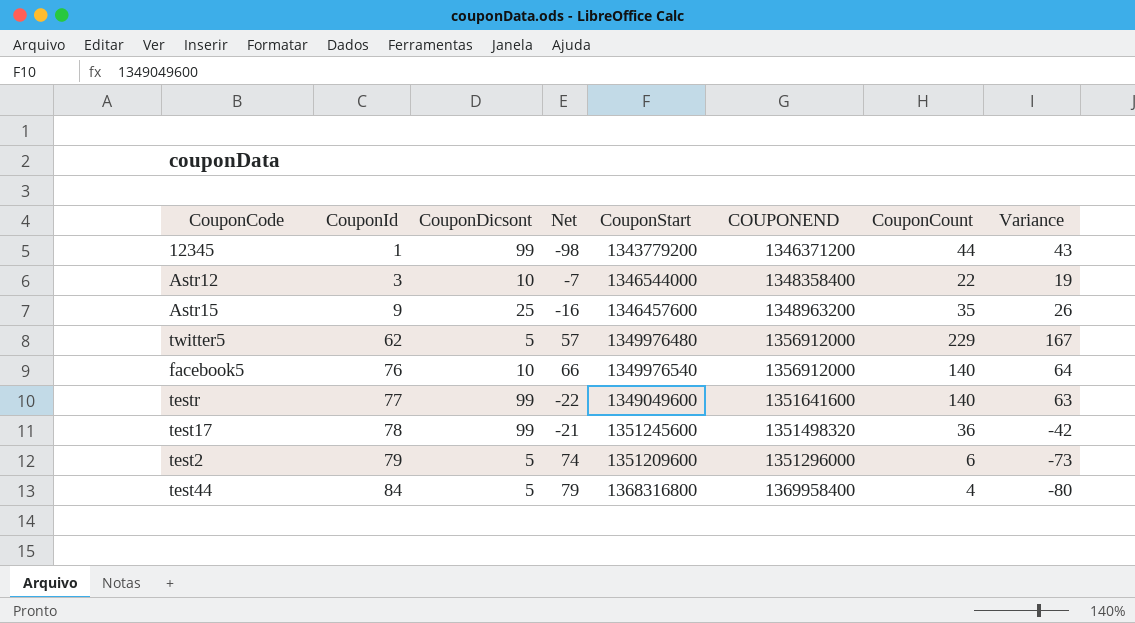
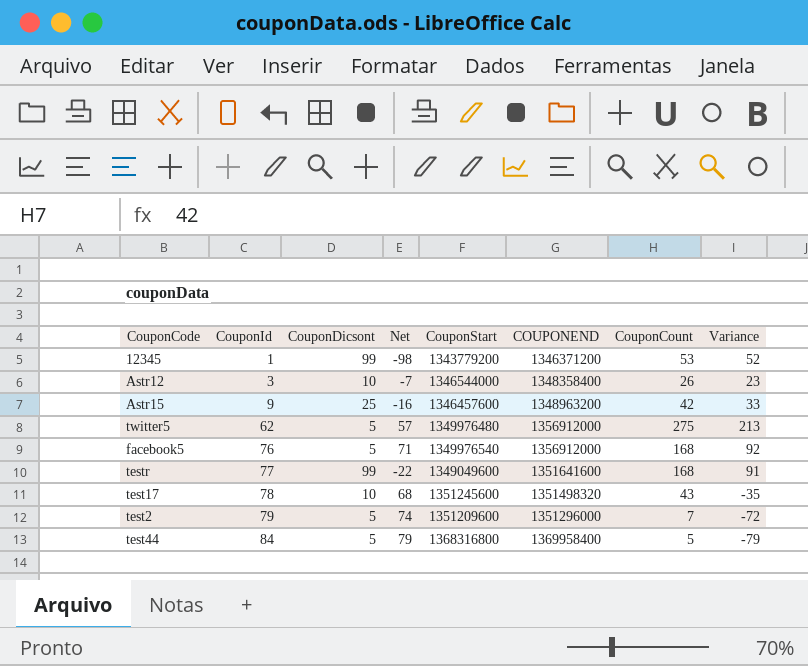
12345 | CouponCount: 44 -> 53
12345 | Variance: 43 -> 52
Astr12 | CouponCount: 22 -> 26
Astr12 | Variance: 19 -> 23
Astr15 | CouponCount: 35 -> 42
Astr15 | Variance: 26 -> 33
twitter5 | CouponCount: 229 -> 275
twitter5 | Variance: 167 -> 213
facebook5 | CouponDicsont: 10 -> 5
facebook5 | Net: 66 -> 71
facebook5 | CouponCount: 140 -> 168
facebook5 | Variance: 64 -> 92
testr | CouponCount: 140 -> 168
testr | Variance: 63 -> 91
test17 | CouponDicsont: 99 -> 10
test17 | Net: -21 -> 68
test17 | CouponCount: 36 -> 43
test17 | Variance: -42 -> -35
test2 | CouponCount: 6 -> 7
test2 | Variance: -73 -> -72
test44 | CouponCount: 4 -> 5
test44 | Variance: -80 -> -79

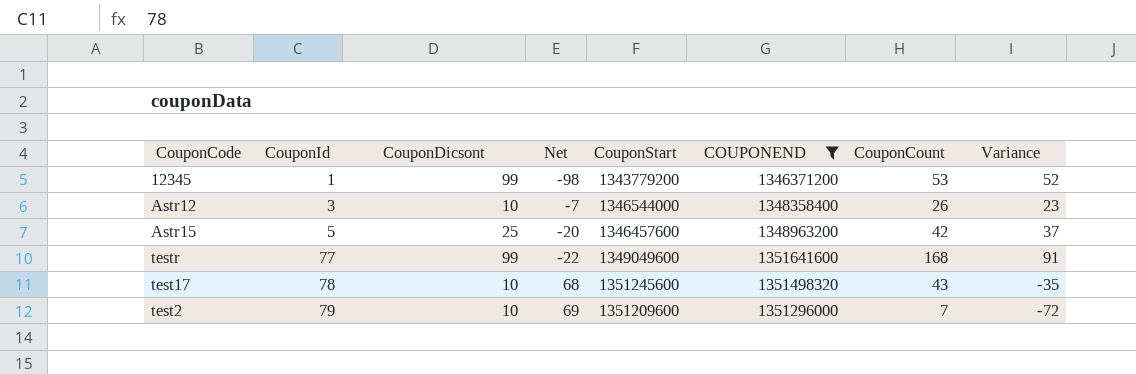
filter: none -> COUPONEND <= 1351641600
Astr15 | CouponId: 9 -> 5
Astr15 | Net: -16 -> -20
Astr15 | Variance: 33 -> 37
test2 | CouponDicsont: 5 -> 10
test2 | Net: 74 -> 69

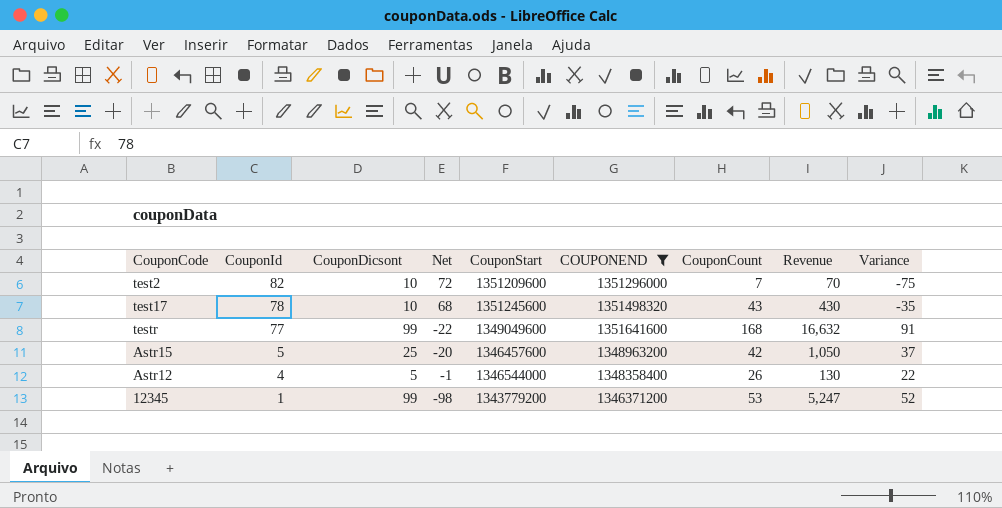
row order: CouponId ascending -> CouponId descending
column Revenue | formula: none -> [CouponDicsont] * [CouponCount]
test2 | CouponId: 79 -> 82
test2 | Net: 69 -> 72
test2 | Variance: -72 -> -75
Astr12 | CouponId: 3 -> 4
Astr12 | CouponDicsont: 10 -> 5
Astr12 | Net: -7 -> -1
Astr12 | Variance: 23 -> 22

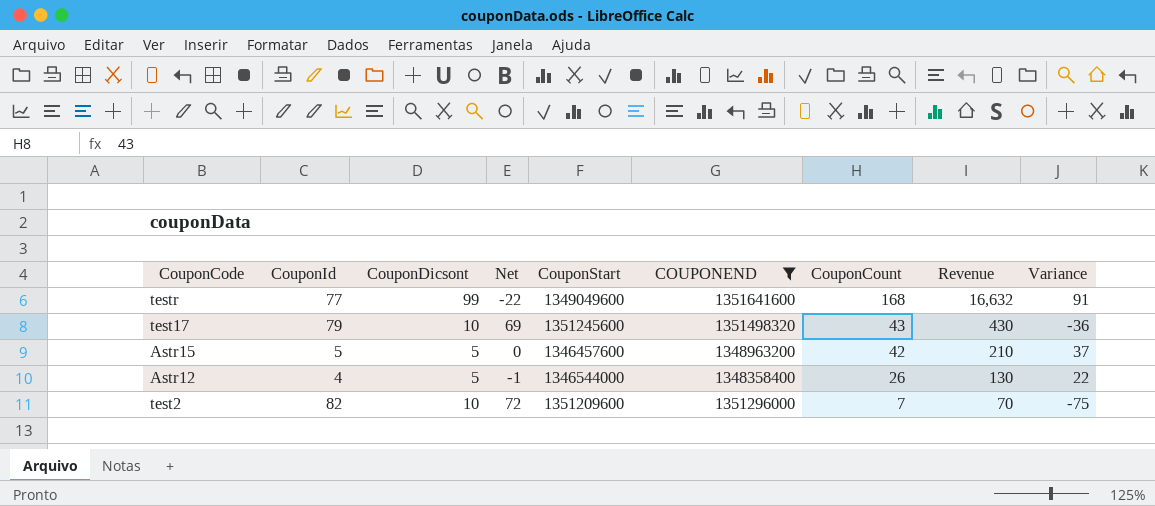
row order: CouponId descending -> CouponCount descending
row 12345: 1 | 99 | -98 | 1343779200 | 1346371200 | 53 | 5,247 | 52 -> none
test17 | CouponId: 78 -> 79
test17 | Net: 68 -> 69
test17 | Variance: -35 -> -36
Astr15 | CouponDicsont: 25 -> 5
Astr15 | Net: -20 -> 0
Astr15 | Revenue: 1,050 -> 210

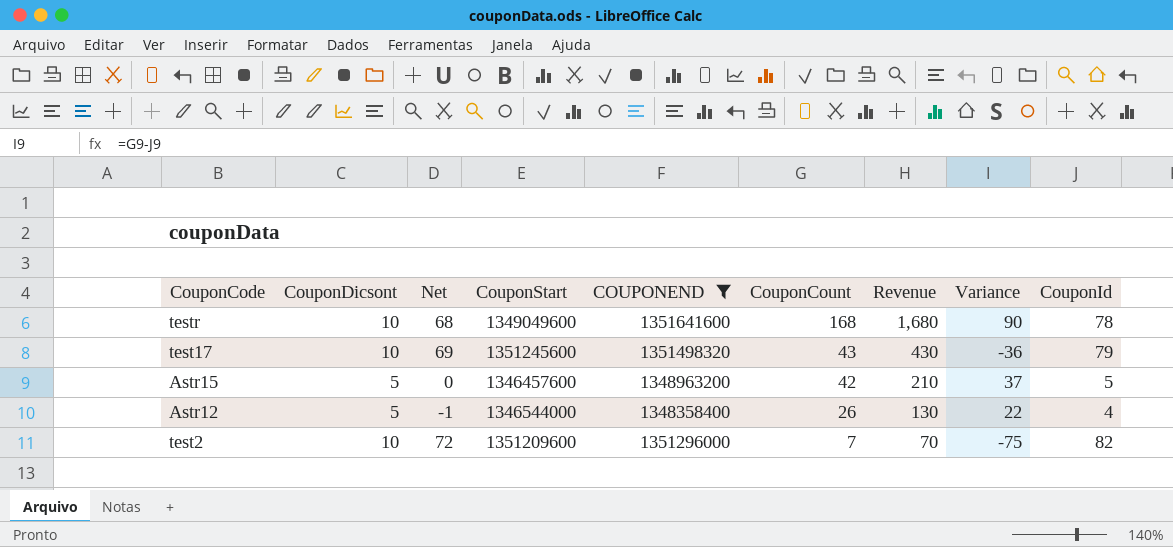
column CouponId | position: 2 -> 9
testr | CouponDicsont: 99 -> 10
testr | Net: -22 -> 68
testr | Revenue: 16,632 -> 1,680
testr | Variance: 91 -> 90
testr | CouponId: 77 -> 78

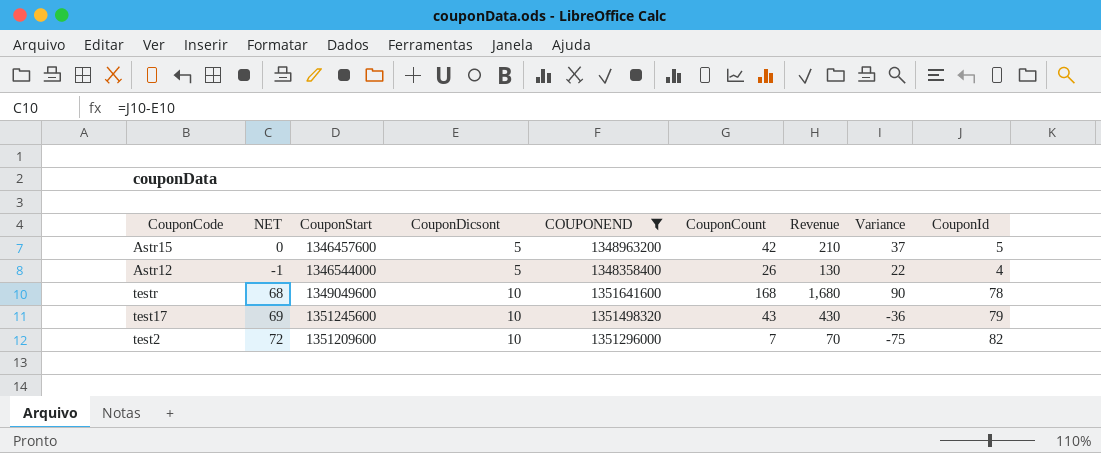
row order: CouponCount descending -> CouponDicsont ascending
column name: Net -> NET
column CouponDicsont | position: 2 -> 4

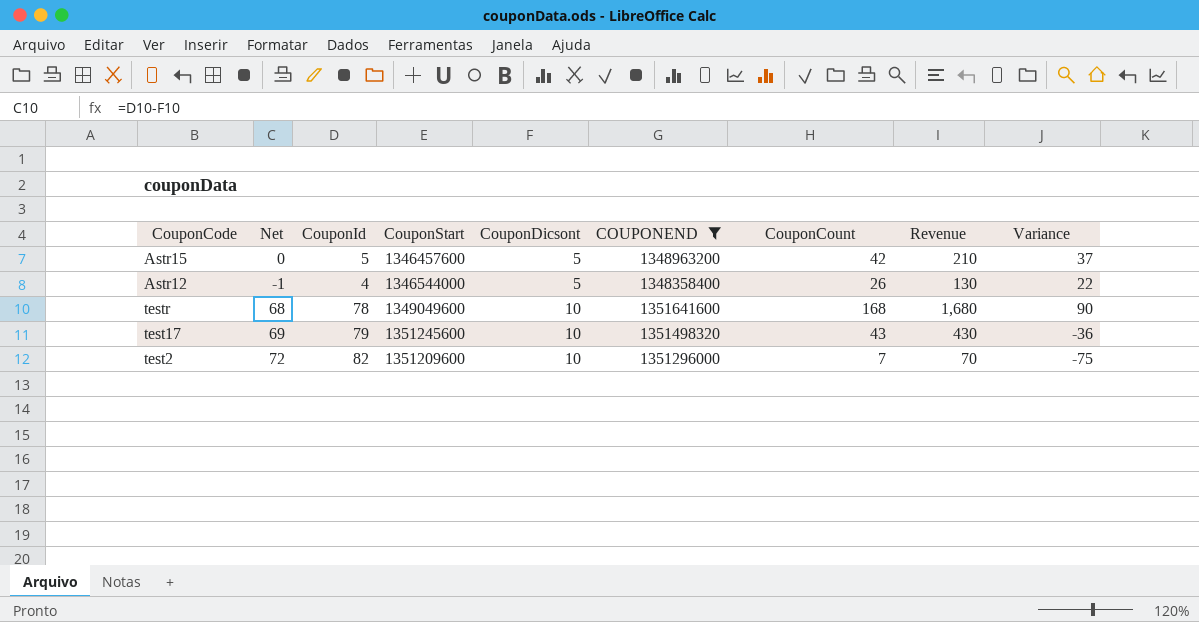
column name: NET -> Net
column CouponId | position: 9 -> 3

